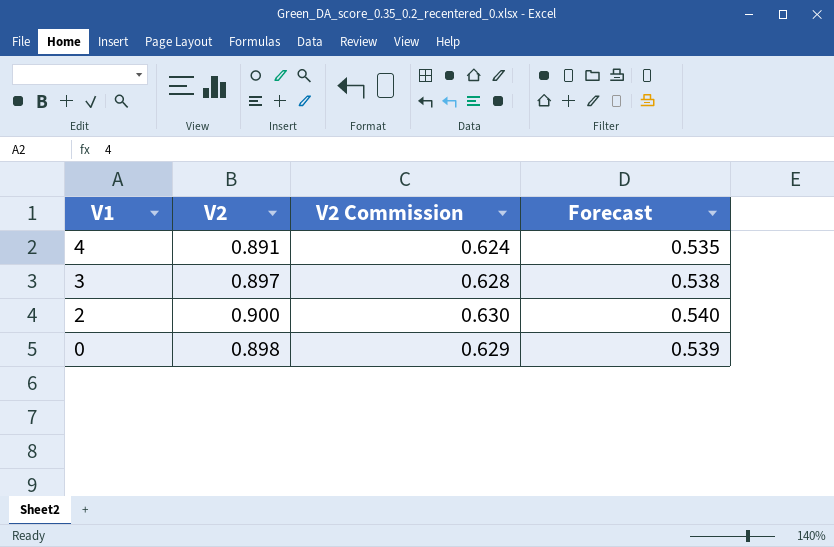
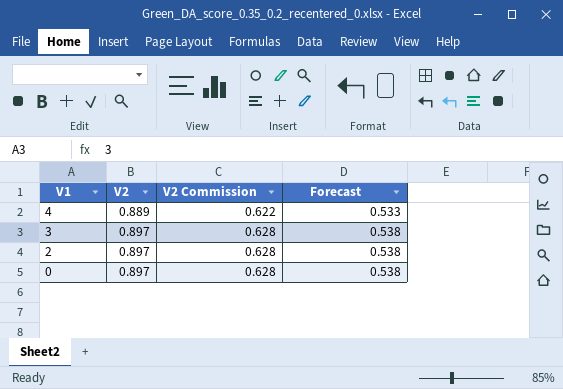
4 | V2: 0.891 -> 0.889
4 | V2 Commission: 0.624 -> 0.622
4 | Forecast: 0.535 -> 0.533
2 | V2: 0.900 -> 0.897
2 | V2 Commission: 0.630 -> 0.628
2 | Forecast: 0.540 -> 0.538
0 | V2: 0.898 -> 0.897
0 | V2 Commission: 0.629 -> 0.628
0 | Forecast: 0.539 -> 0.538

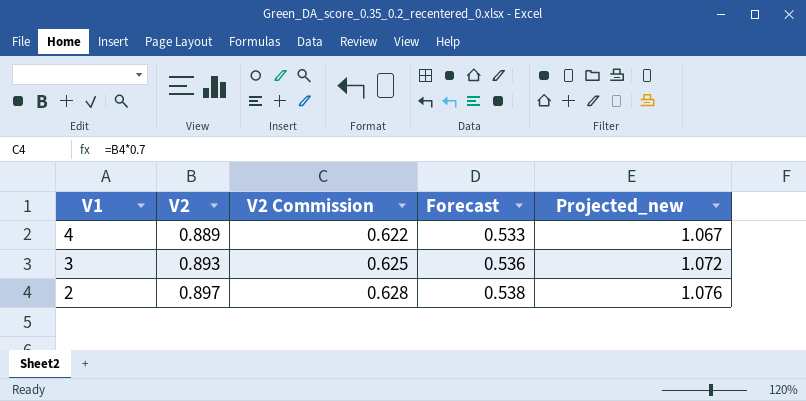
column Projected_new | formula: none -> [V2] * 1.2
row 0: 0.897 | 0.628 | 0.538 -> none
3 | V2: 0.897 -> 0.893
3 | V2 Commission: 0.628 -> 0.625
3 | Forecast: 0.538 -> 0.536

